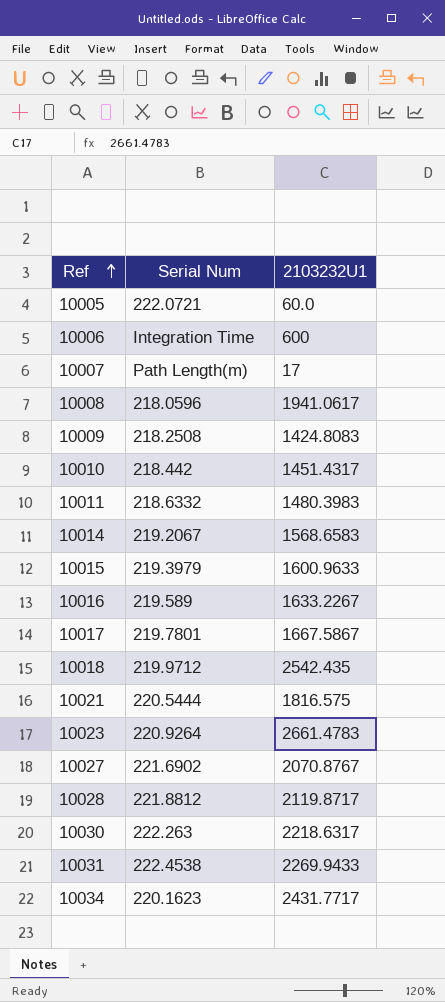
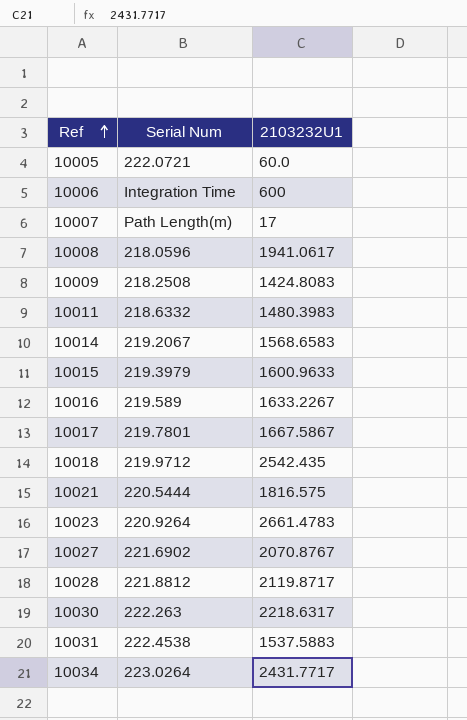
row 10010: 218.442 | 1451.4317 -> none
10031 | 2103232U1: 2269.9433 -> 1537.5883
10034 | Serial Num: 220.1623 -> 223.0264

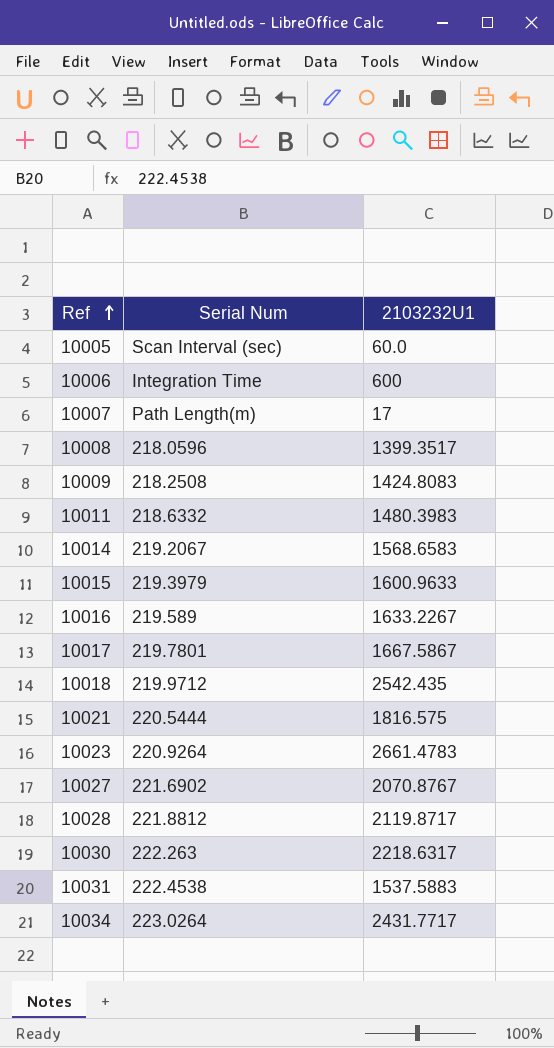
10005 | Serial Num: 222.0721 -> Scan Interval (sec)
10008 | 2103232U1: 1941.0617 -> 1399.3517

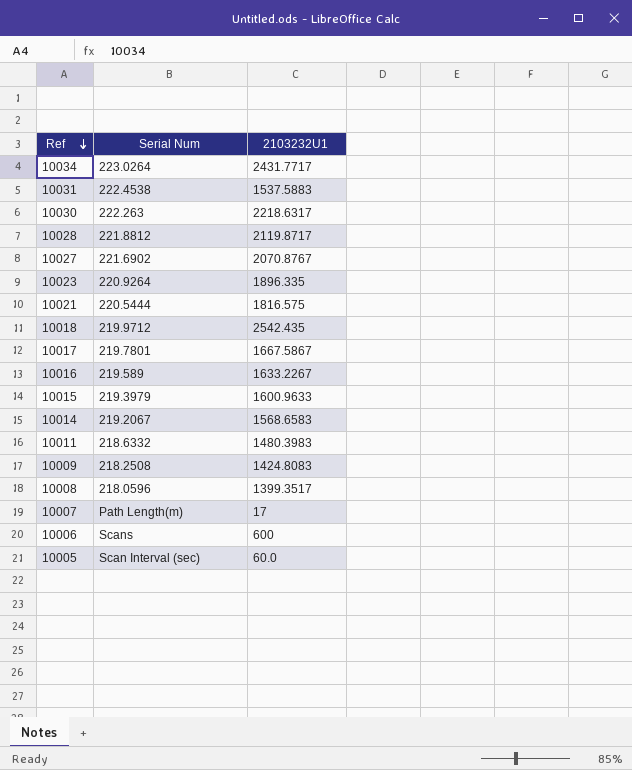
row order: Ref ascending -> Ref descending
10023 | 2103232U1: 2661.4783 -> 1896.335
10006 | Serial Num: Integration Time -> Scans

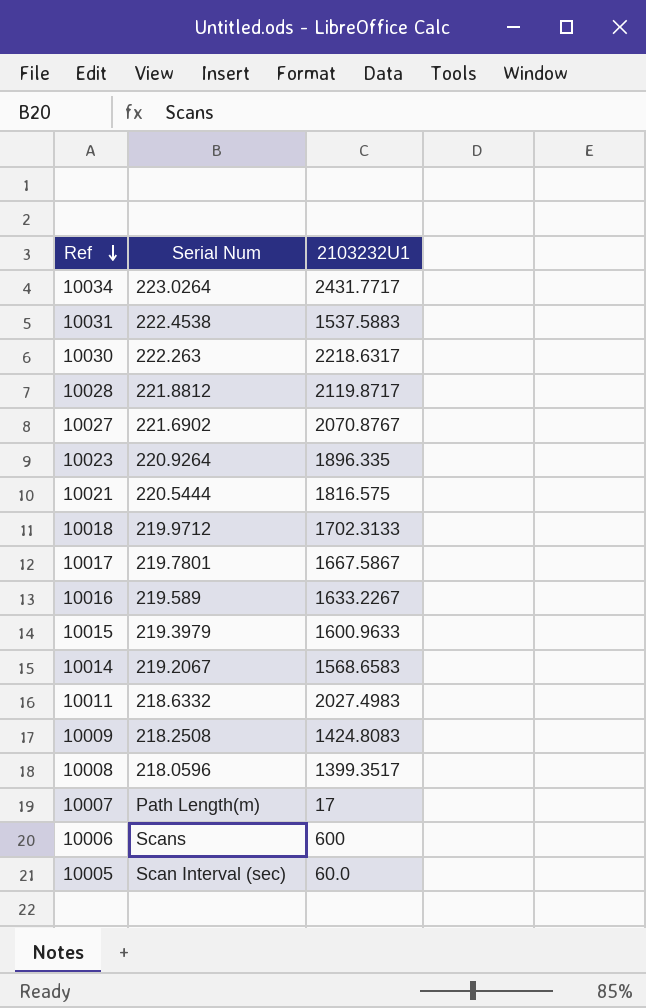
10018 | 2103232U1: 2542.435 -> 1702.3133
10011 | 2103232U1: 1480.3983 -> 2027.4983

